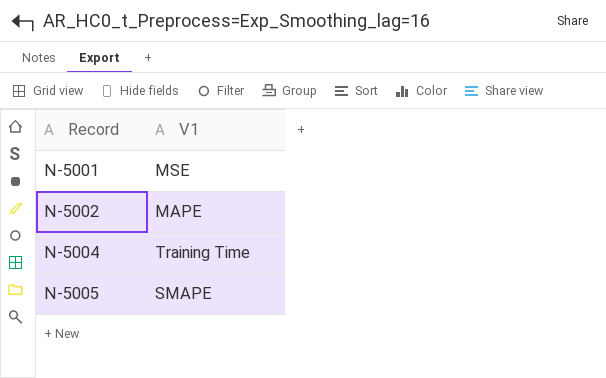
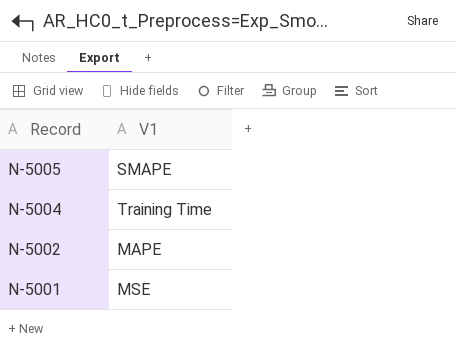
row order: Record ascending -> Record descending

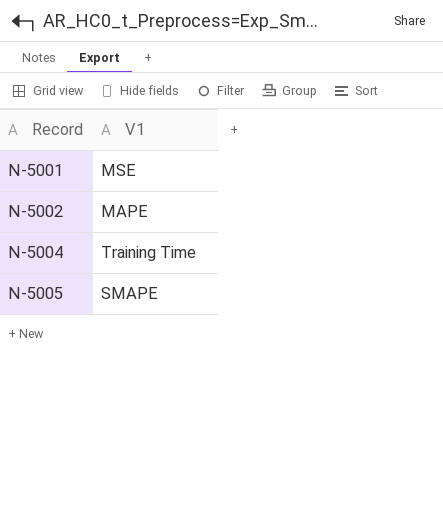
row order: Record descending -> Record ascending

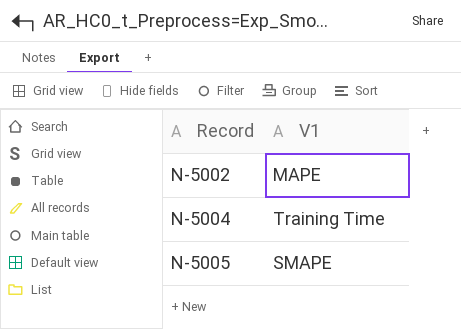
row N-5001: MSE -> none

